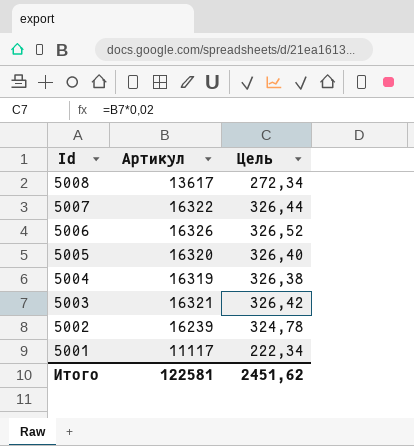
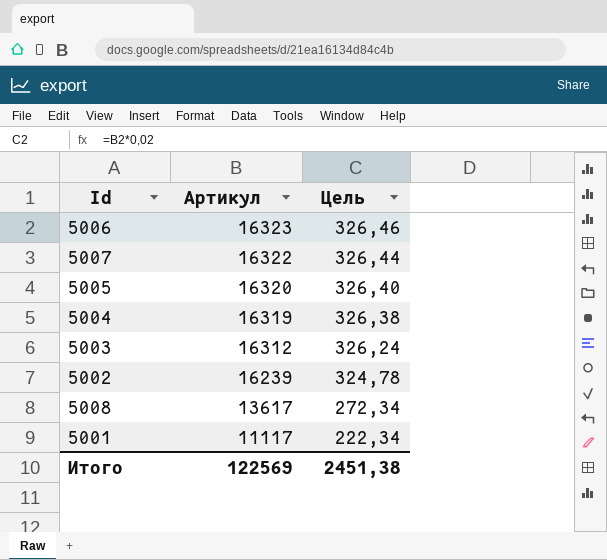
row order: Id descending -> Артикул descending
5006 | Артикул: 16326 -> 16323
5006 | Цель: 326,52 -> 326,46
5003 | Артикул: 16321 -> 16312
5003 | Цель: 326,42 -> 326,24
Итого | Артикул: 122581 -> 122569
Итого | Цель: 2451,62 -> 2451,38

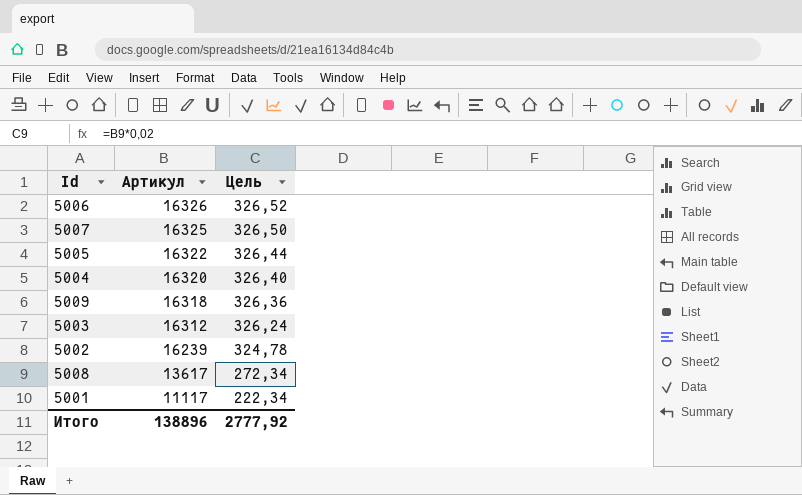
5006 | Артикул: 16323 -> 16326
5006 | Цель: 326,46 -> 326,52
5007 | Артикул: 16322 -> 16325
5007 | Цель: 326,44 -> 326,50
5005 | Артикул: 16320 -> 16322
5005 | Цель: 326,40 -> 326,44
5004 | Артикул: 16319 -> 16320
5004 | Цель: 326,38 -> 326,40
row 5009: none -> 16318 | 326,36
Итого | Артикул: 122569 -> 138896
Итого | Цель: 2451,38 -> 2777,92

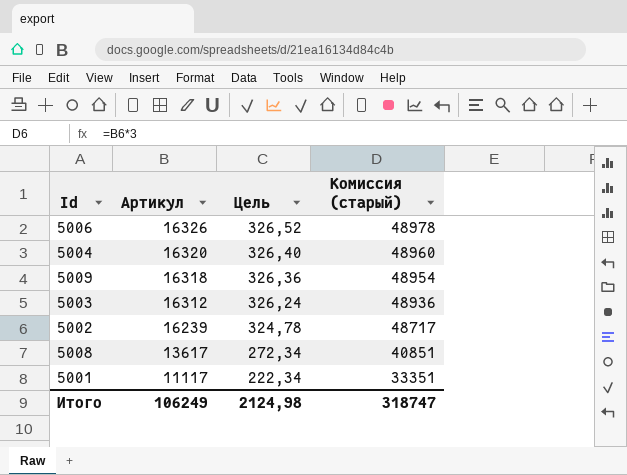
column Комиссия (старый) | formula: none -> [Артикул] * 3
row 5007: 16325 | 326,50 -> none
row 5005: 16322 | 326,44 -> none
Итого | Артикул: 138896 -> 106249
Итого | Цель: 2777,92 -> 2124,98

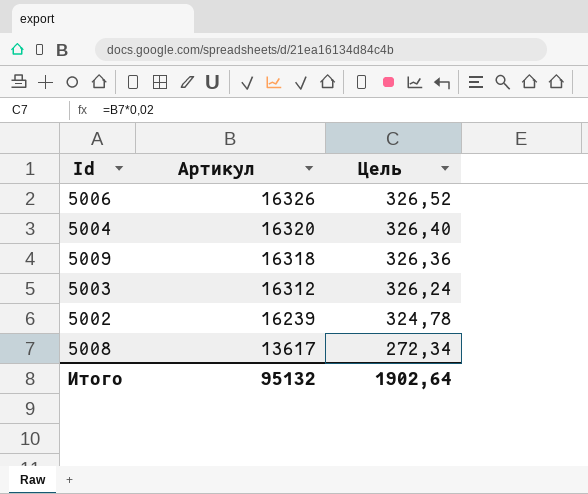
column Комиссия (старый) | formula: [Артикул] * 3 -> none
row 5001: 11117 | 222,34 | 33351 -> none
Итого | Артикул: 106249 -> 95132
Итого | Цель: 2124,98 -> 1902,64

